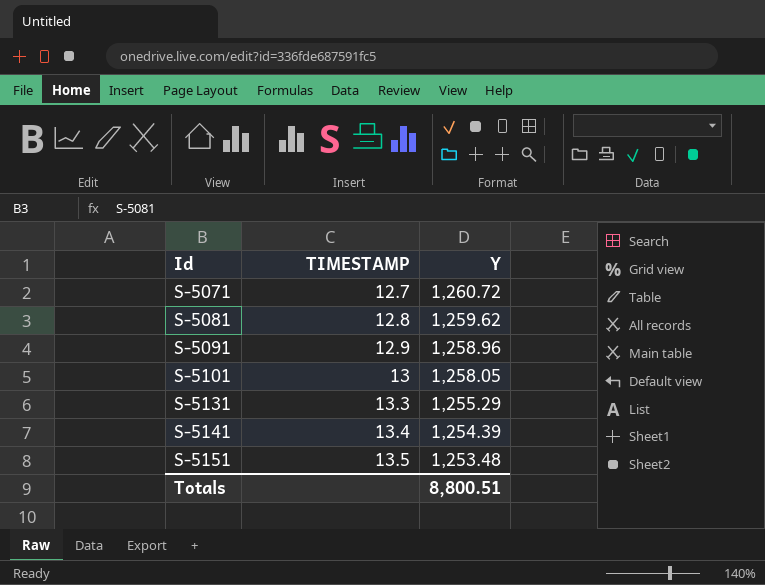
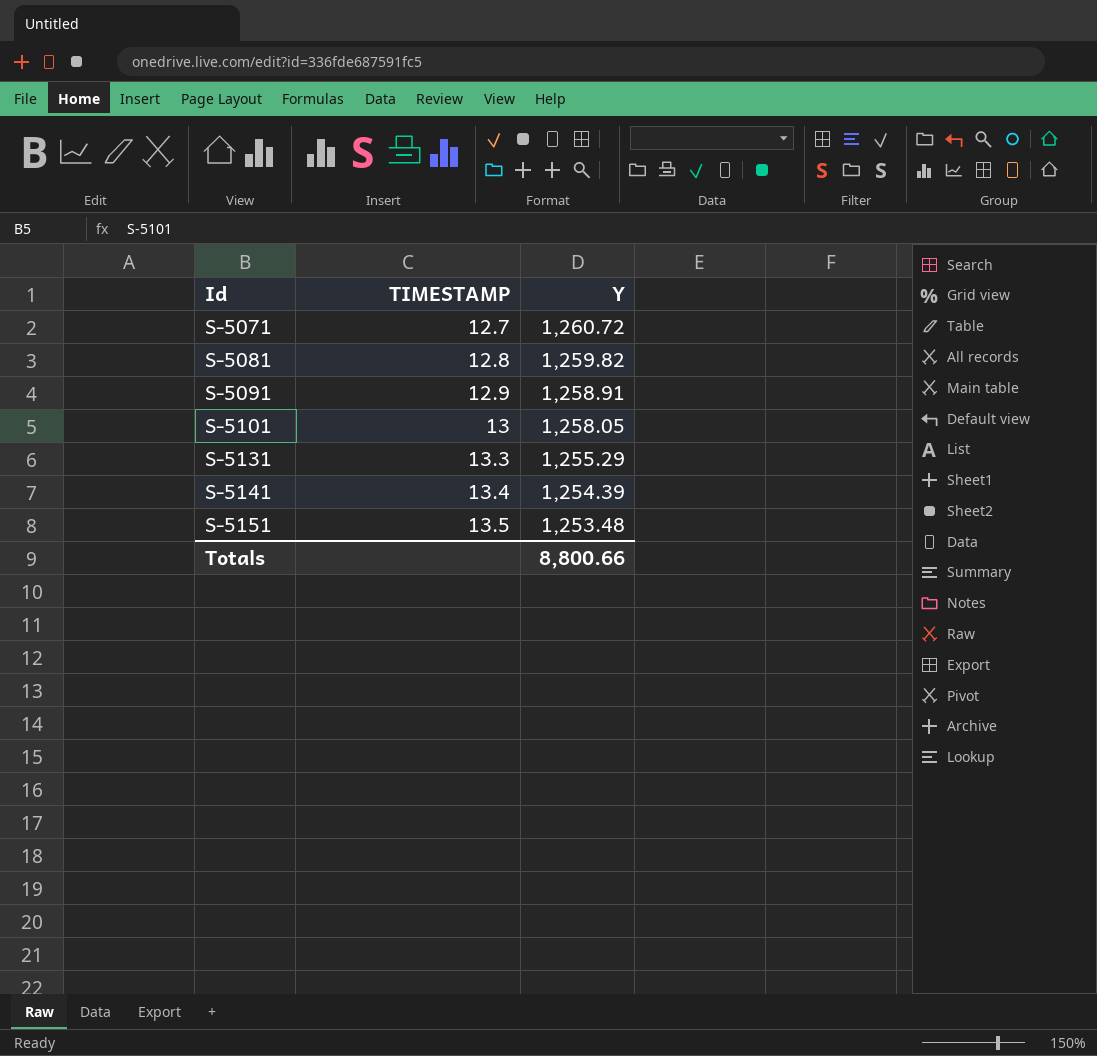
S-5081 | Y: 1,259.62 -> 1,259.82
S-5091 | Y: 1,258.96 -> 1,258.91
Totals | Y: 8,800.51 -> 8,800.66

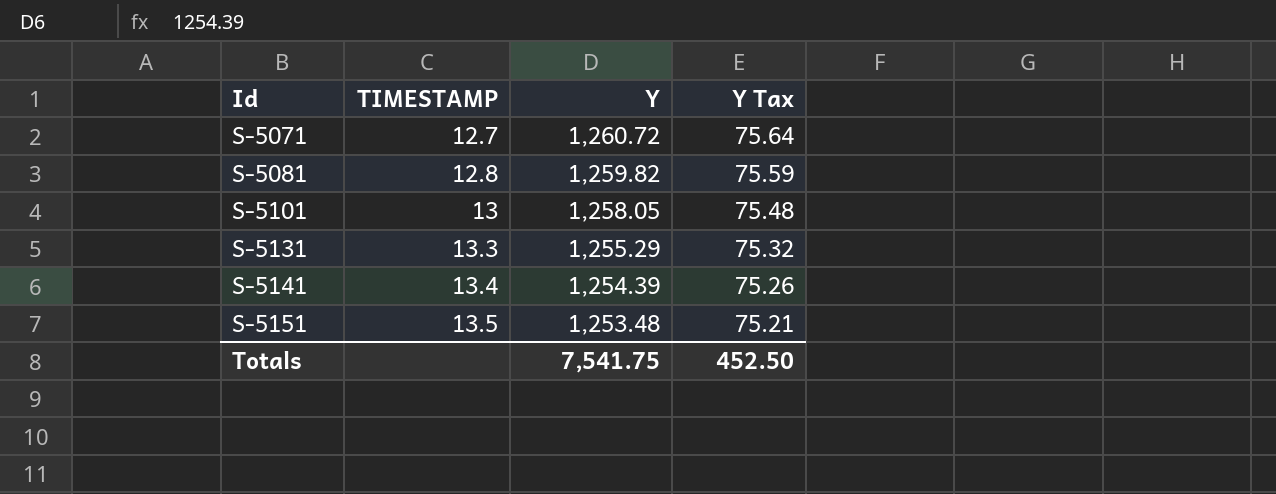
column Y Tax | formula: none -> [Y] * 0.06
row S-5091: 12.9 | 1,258.91 -> none
Totals | Y: 8,800.66 -> 7,541.75

